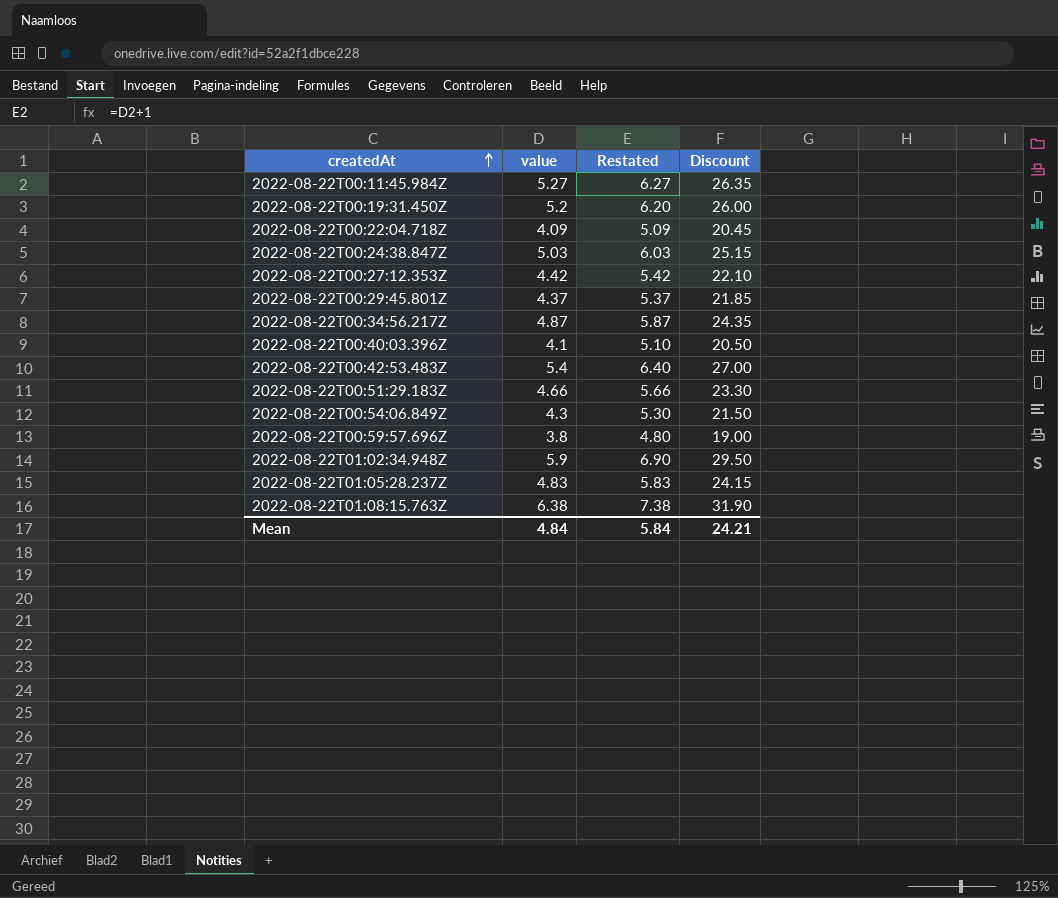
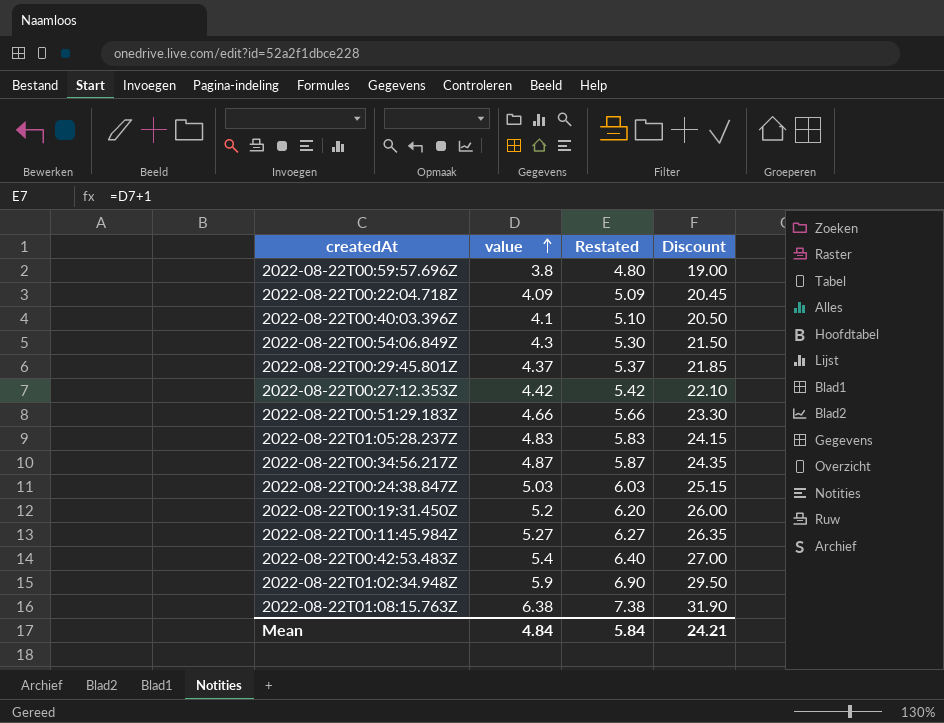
row order: createdAt ascending -> value ascending

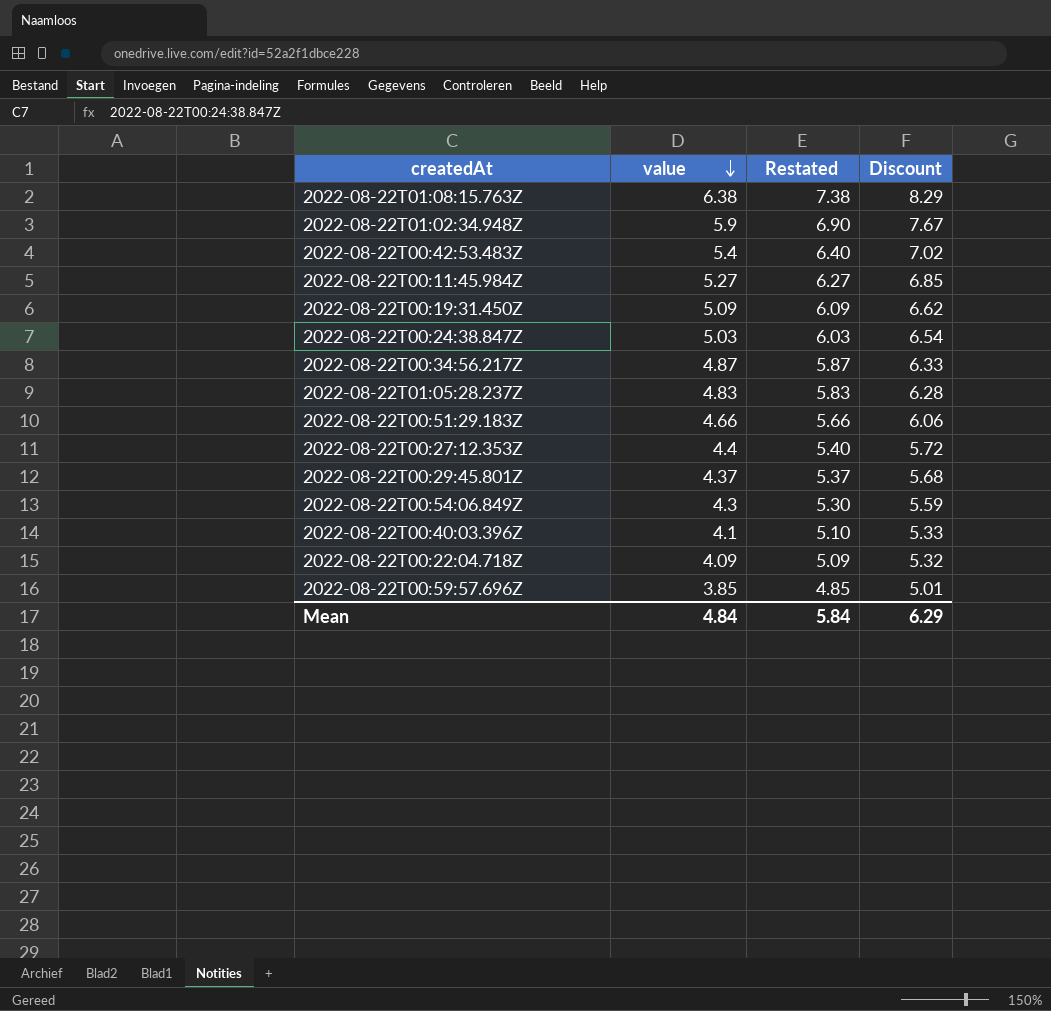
row order: value ascending -> value descending
column Discount | formula: [value] * 5 -> [value] * 1.3
2022-08-22T00:19:31.450Z | value: 5.2 -> 5.09
2022-08-22T00:19:31.450Z | Restated: 6.20 -> 6.09
2022-08-22T00:27:12.353Z | value: 4.42 -> 4.4
2022-08-22T00:27:12.353Z | Restated: 5.42 -> 5.40
2022-08-22T00:59:57.696Z | value: 3.8 -> 3.85
2022-08-22T00:59:57.696Z | Restated: 4.80 -> 4.85
Mean | Discount: 24.21 -> 6.29

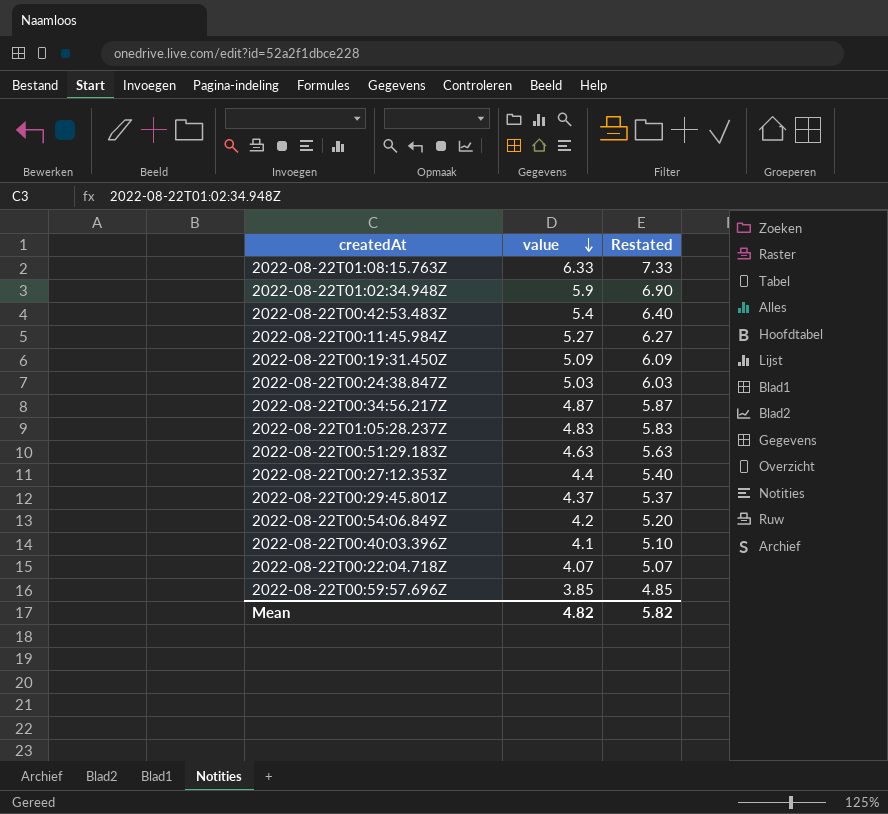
column Discount | formula: [value] * 1.3 -> none
2022-08-22T01:08:15.763Z | value: 6.38 -> 6.33
2022-08-22T01:08:15.763Z | Restated: 7.38 -> 7.33
2022-08-22T00:51:29.183Z | value: 4.66 -> 4.63
2022-08-22T00:51:29.183Z | Restated: 5.66 -> 5.63
2022-08-22T00:54:06.849Z | value: 4.3 -> 4.2
2022-08-22T00:54:06.849Z | Restated: 5.30 -> 5.20
2022-08-22T00:22:04.718Z | value: 4.09 -> 4.07
2022-08-22T00:22:04.718Z | Restated: 5.09 -> 5.07
Mean | value: 4.84 -> 4.82
Mean | Restated: 5.84 -> 5.82

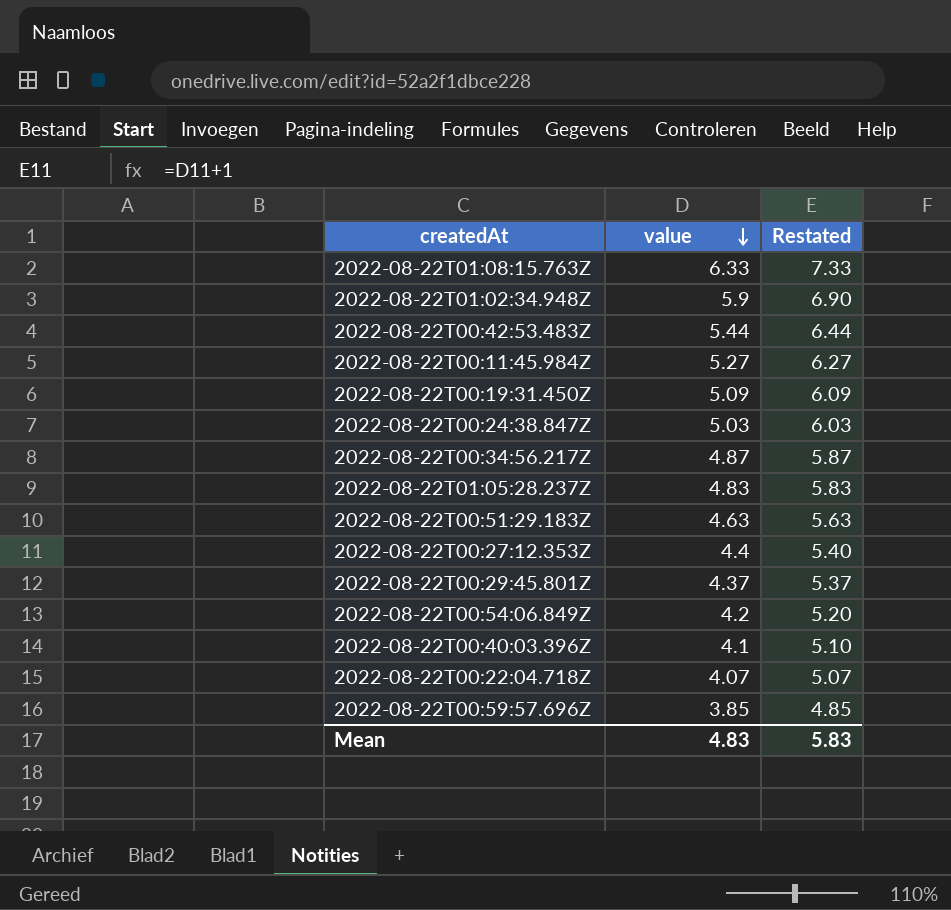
2022-08-22T00:42:53.483Z | value: 5.4 -> 5.44
2022-08-22T00:42:53.483Z | Restated: 6.40 -> 6.44
Mean | value: 4.82 -> 4.83
Mean | Restated: 5.82 -> 5.83

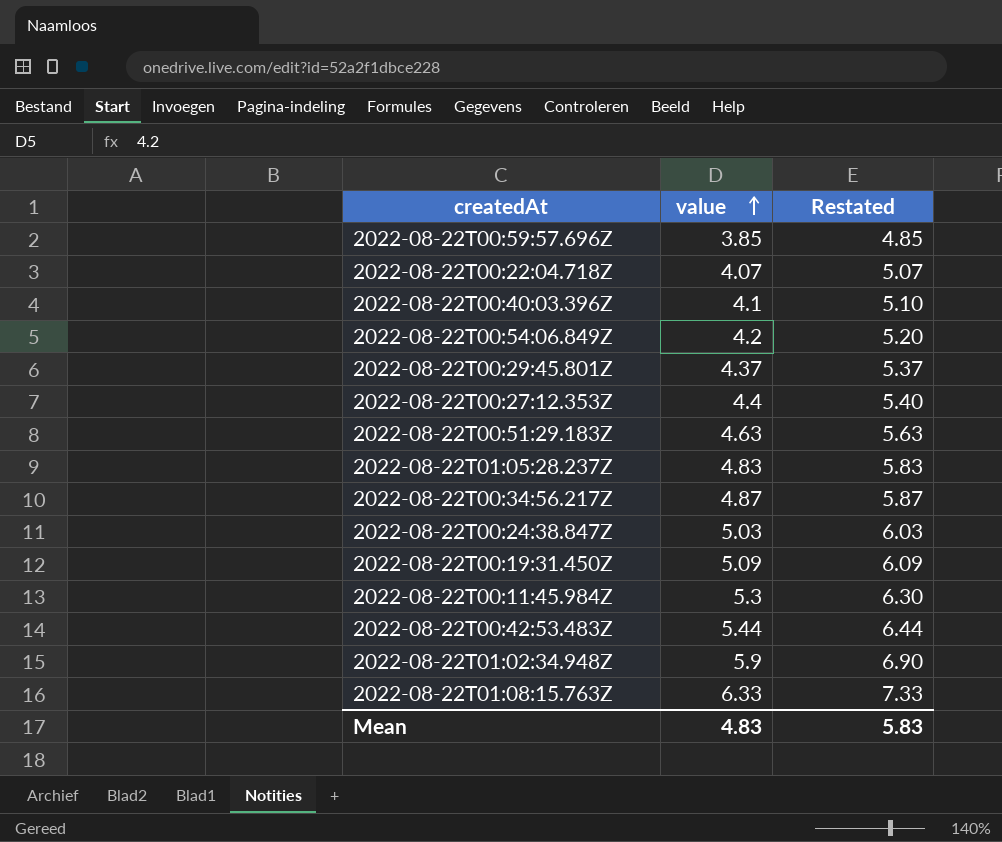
row order: value descending -> value ascending
2022-08-22T00:11:45.984Z | value: 5.27 -> 5.3
2022-08-22T00:11:45.984Z | Restated: 6.27 -> 6.30

